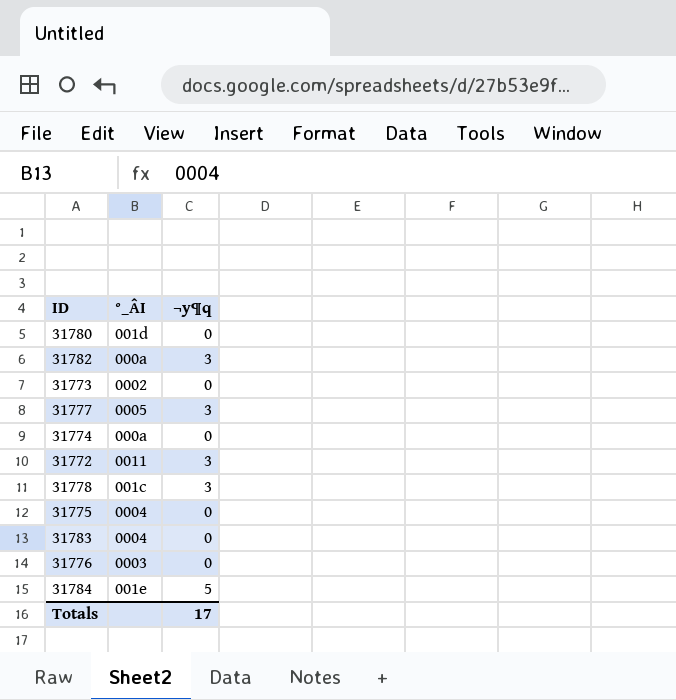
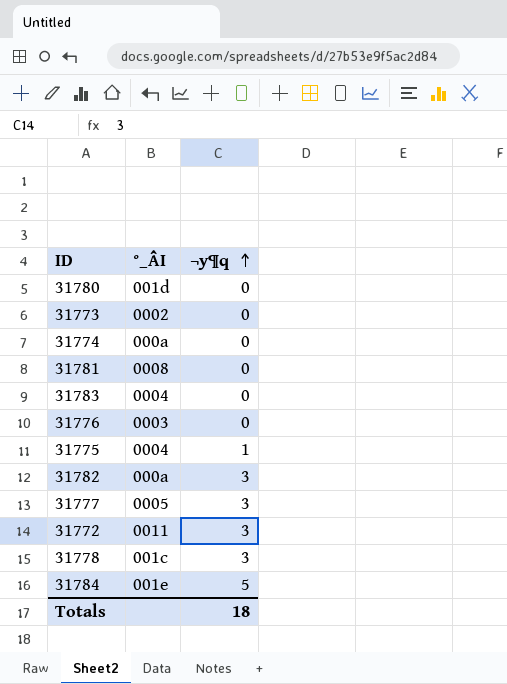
row order: none -> ¬y¶q ascending
row 31781: none -> 0008 | 0
31775 | ¬y¶q: 0 -> 1
Totals | ¬y¶q: 17 -> 18

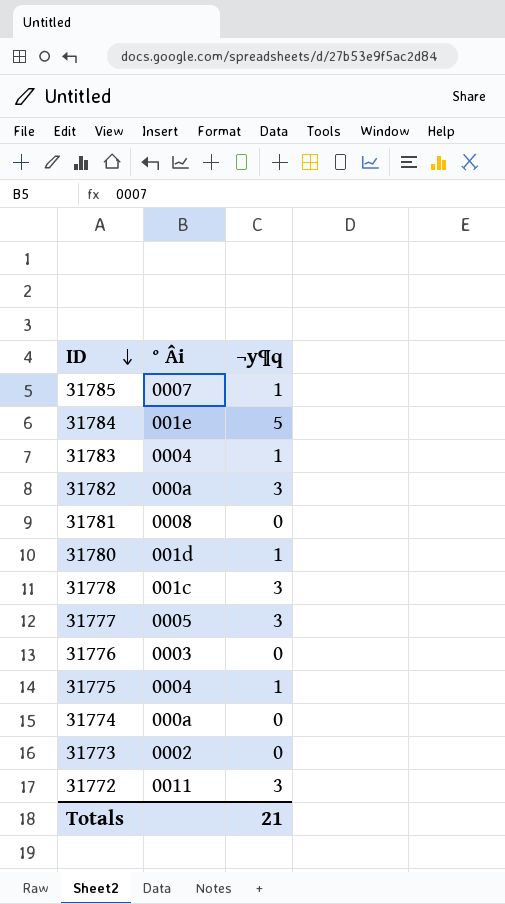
row order: ¬y¶q ascending -> ID descending
column name: °_ÂI -> ° Âi
row 31785: none -> 0007 | 1
31783 | ¬y¶q: 0 -> 1
31780 | ¬y¶q: 0 -> 1
Totals | ¬y¶q: 18 -> 21

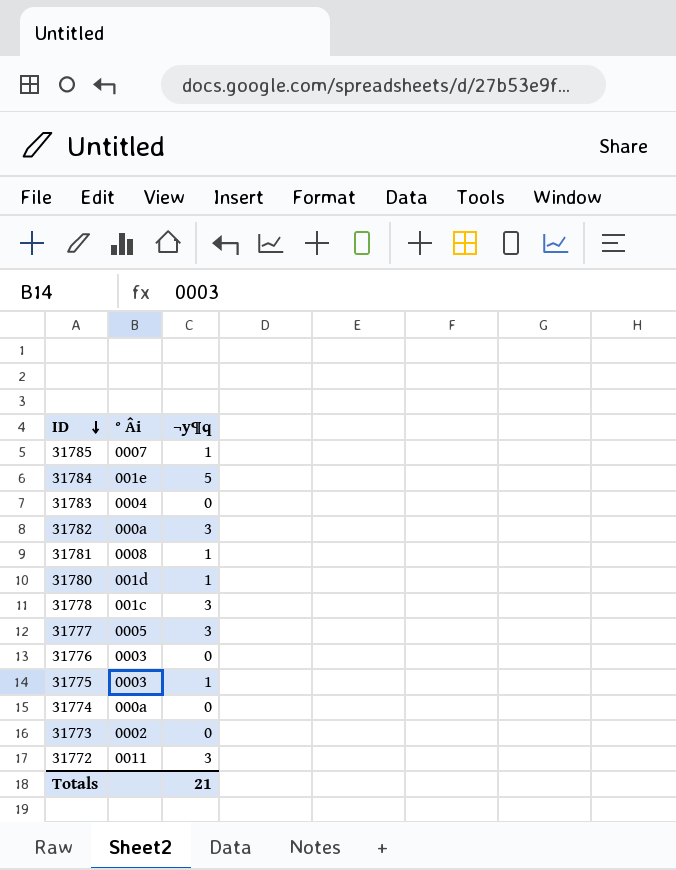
31783 | ¬y¶q: 1 -> 0
31781 | ¬y¶q: 0 -> 1
31775 | ° Âi: 0004 -> 0003

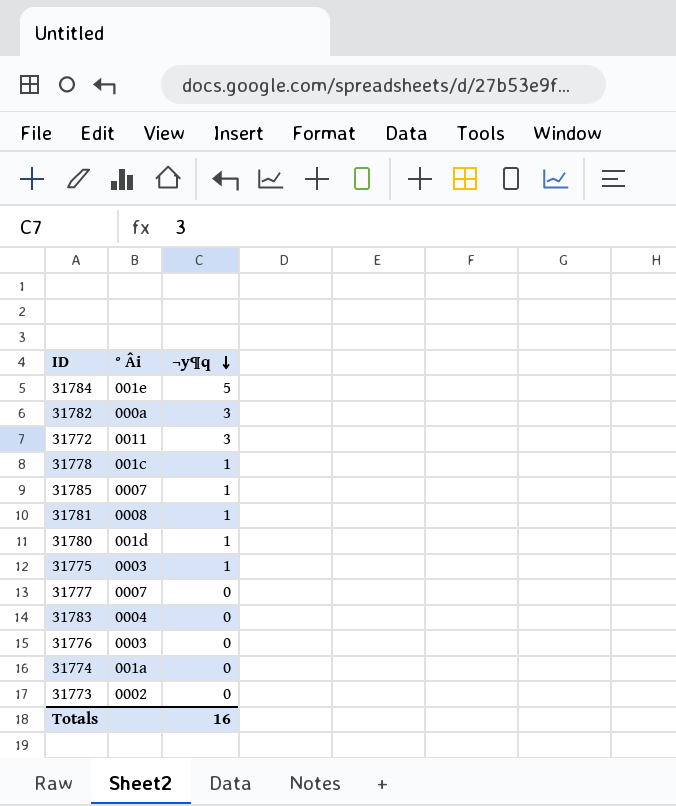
row order: ID descending -> ¬y¶q descending
31778 | ¬y¶q: 3 -> 1
31777 | ° Âi: 0005 -> 0007
31777 | ¬y¶q: 3 -> 0
31774 | ° Âi: 000a -> 001a
Totals | ¬y¶q: 21 -> 16

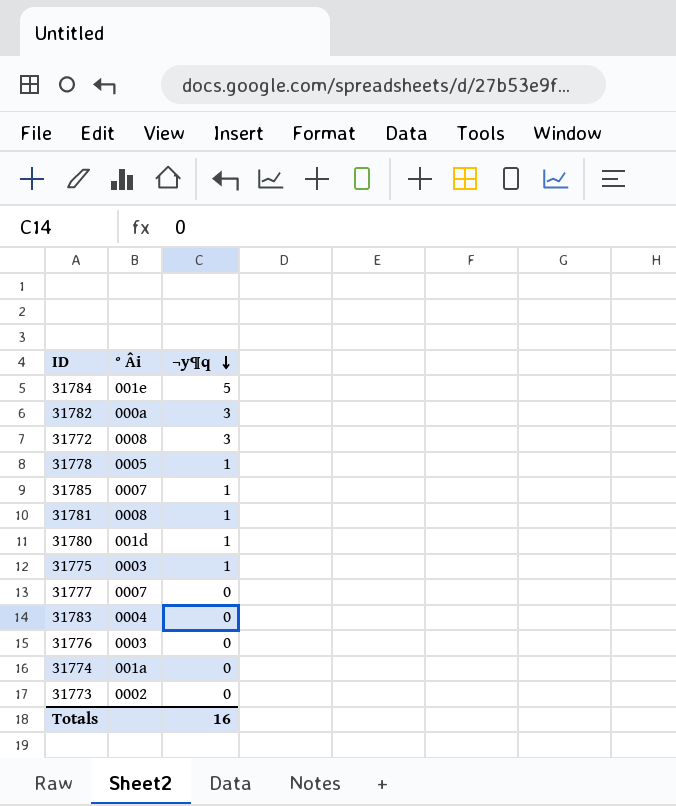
31772 | ° Âi: 0011 -> 0008
31778 | ° Âi: 001c -> 0005

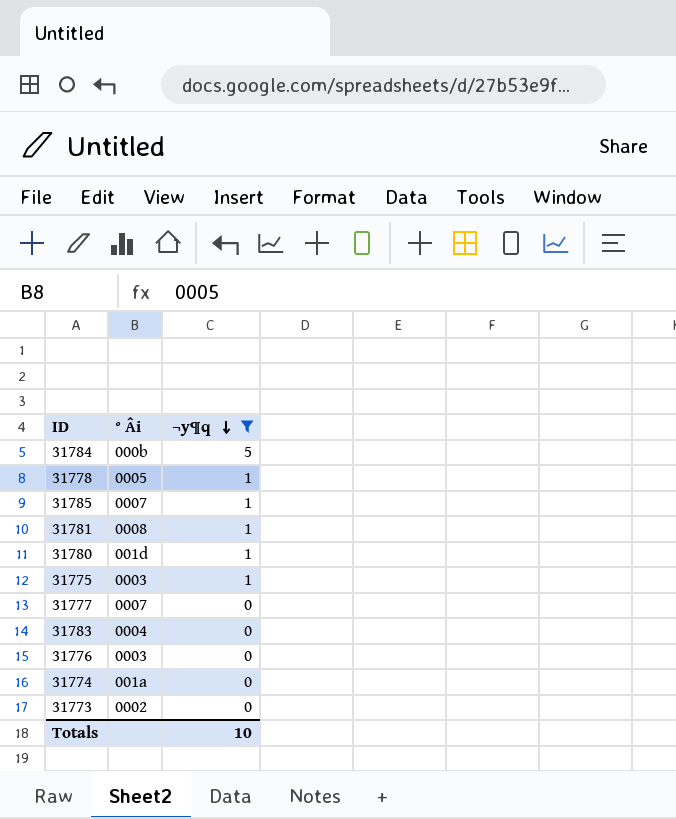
filter: none -> ¬y¶q != 3
31784 | ° Âi: 001e -> 000b
Totals | ¬y¶q: 16 -> 10

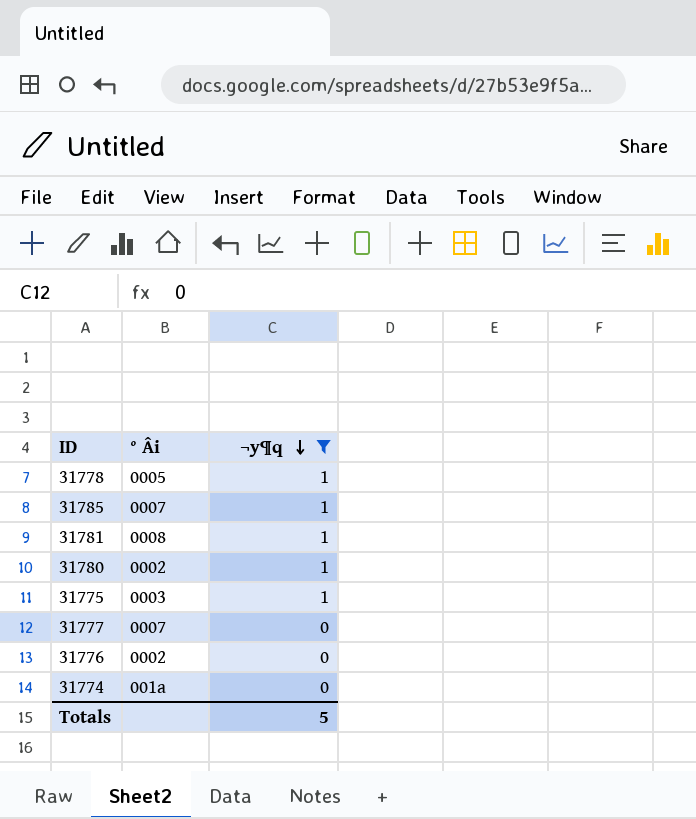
row 31784: 000b | 5 -> none
row 31783: 0004 | 0 -> none
row 31773: 0002 | 0 -> none
31780 | ° Âi: 001d -> 0002
31776 | ° Âi: 0003 -> 0002
Totals | ¬y¶q: 10 -> 5

